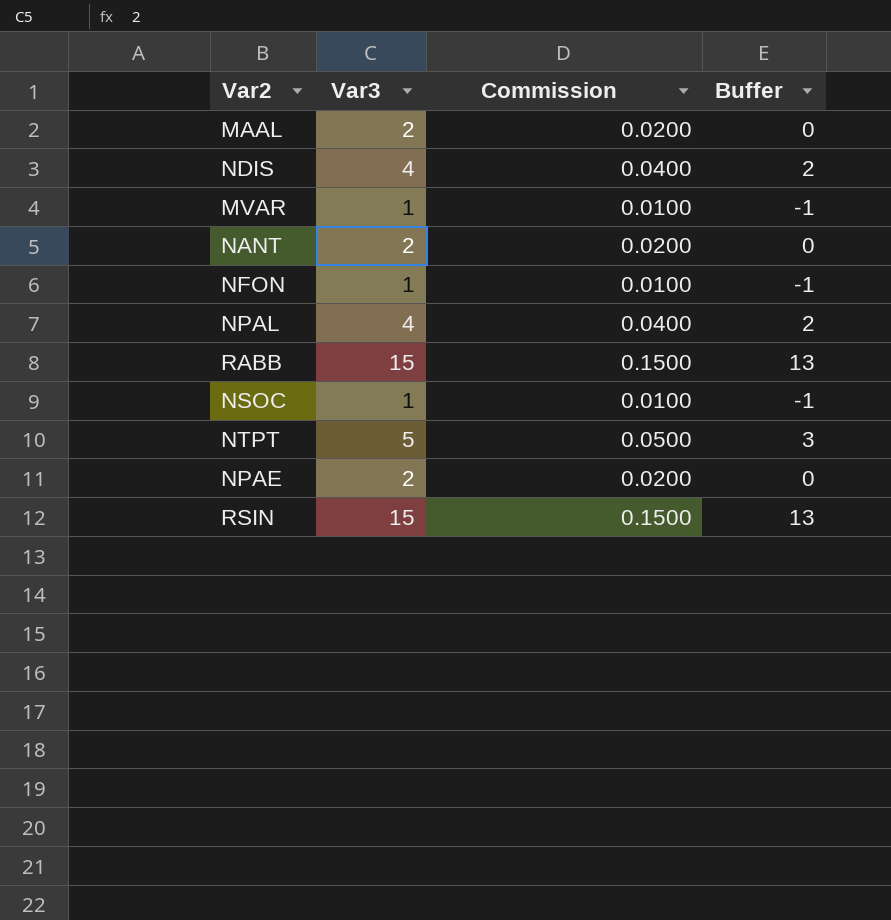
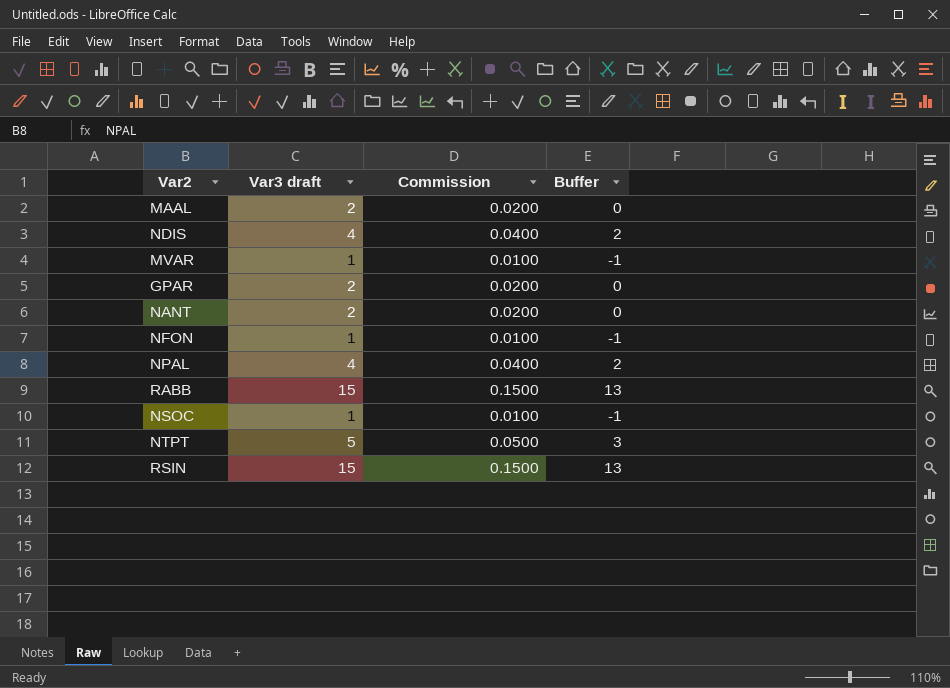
column name: Var3 -> Var3 draft
row NPAE: 2 | 0.0200 | 0 -> none
row GPAR: none -> 2 | 0.0200 | 0

